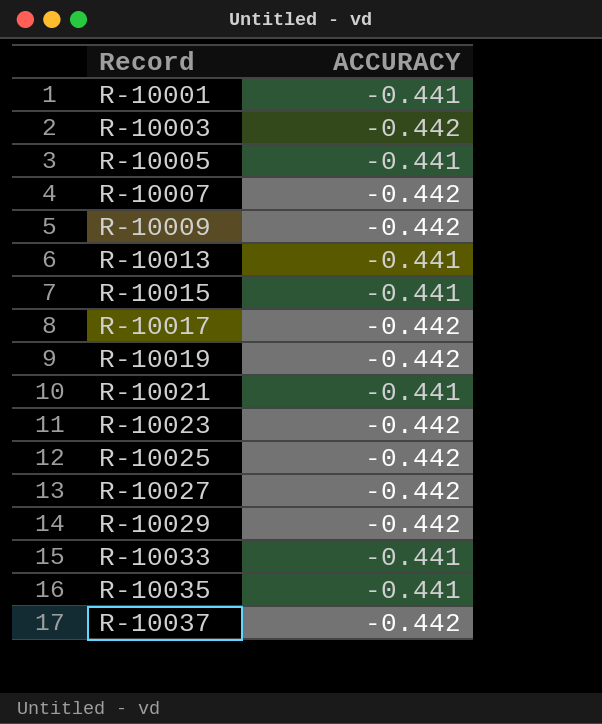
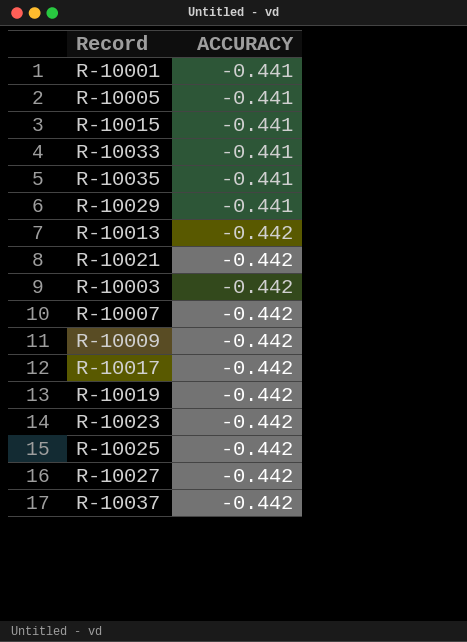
row order: Record ascending -> ACCURACY descending
R-10029 | ACCURACY: -0.442 -> -0.441
R-10013 | ACCURACY: -0.441 -> -0.442
R-10021 | ACCURACY: -0.441 -> -0.442

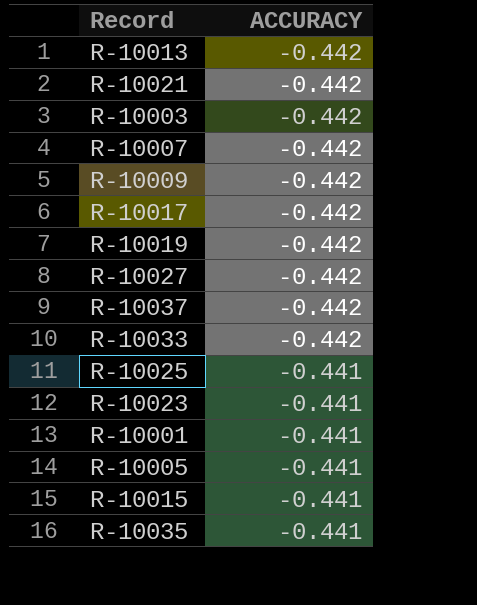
row order: ACCURACY descending -> ACCURACY ascending
row R-10029: -0.441 -> none
R-10033 | ACCURACY: -0.441 -> -0.442
R-10025 | ACCURACY: -0.442 -> -0.441
R-10023 | ACCURACY: -0.442 -> -0.441

